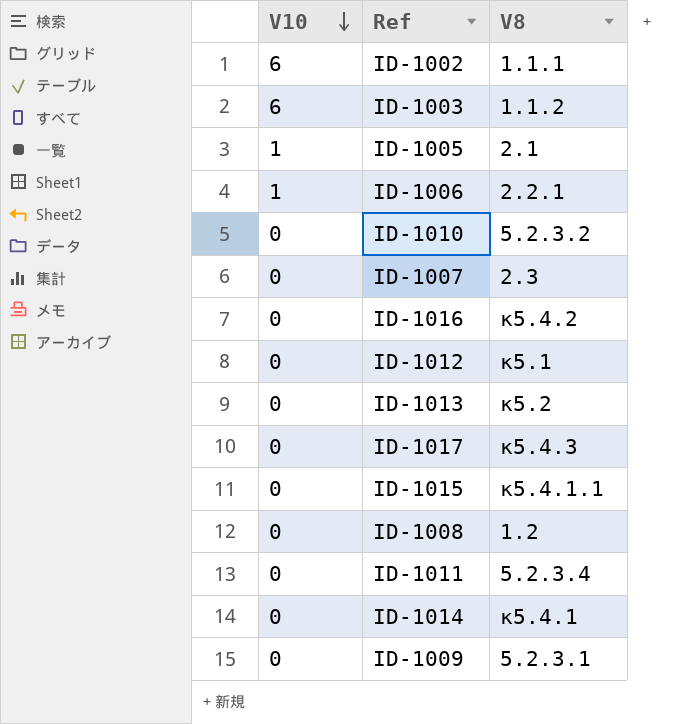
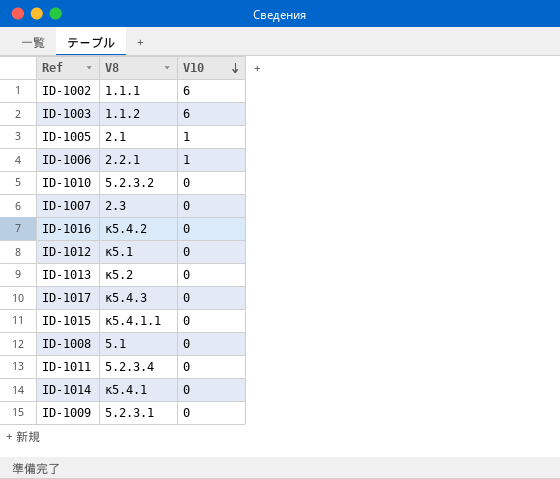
column V10 | position: 1 -> 3
ID-1008 | V8: 1.2 -> 5.1

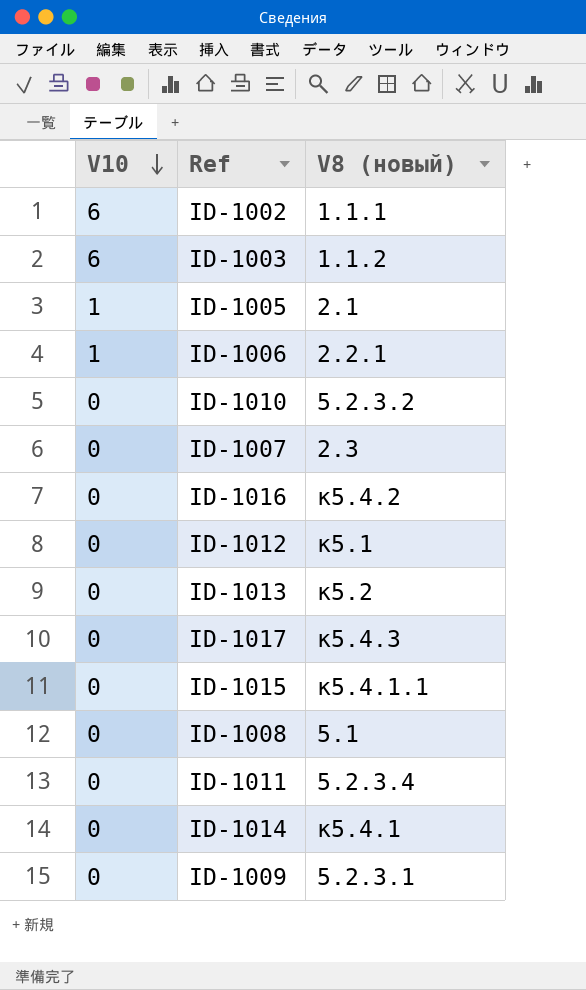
column V10 | position: 3 -> 1
column name: V8 -> V8 (новый)

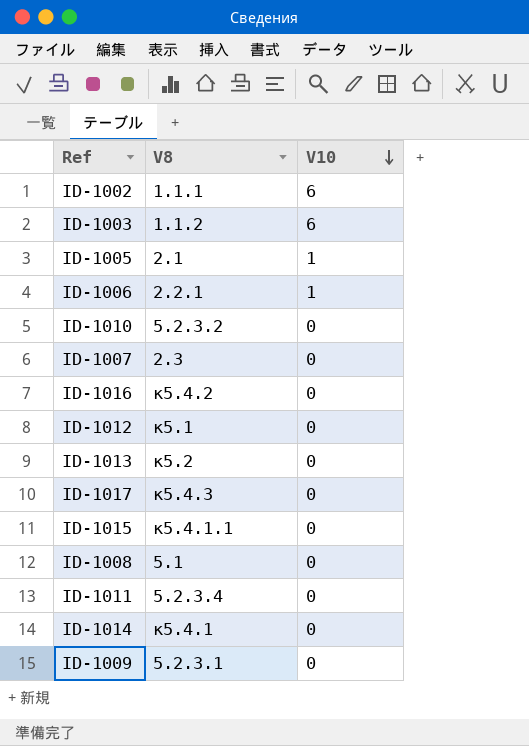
column name: V8 (новый) -> V8
column V10 | position: 1 -> 3

